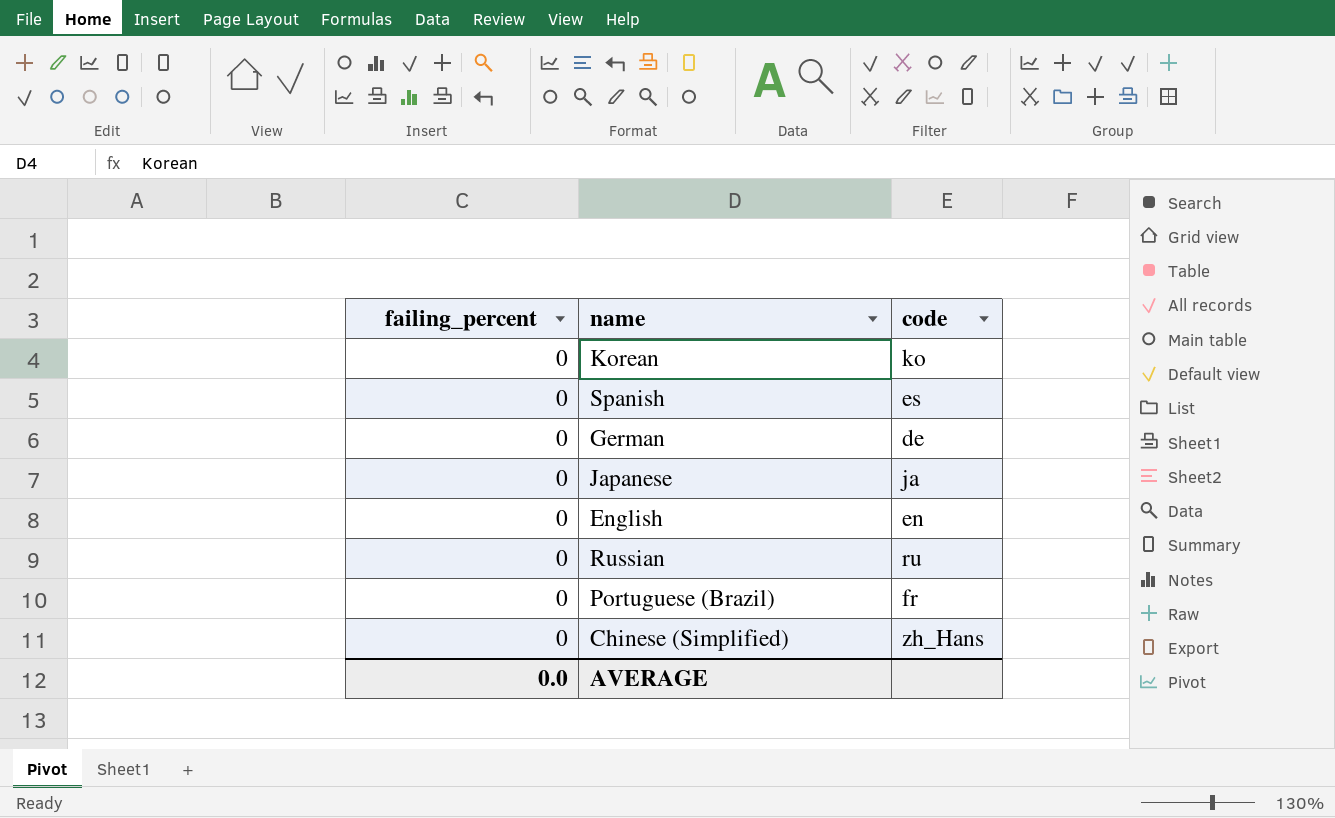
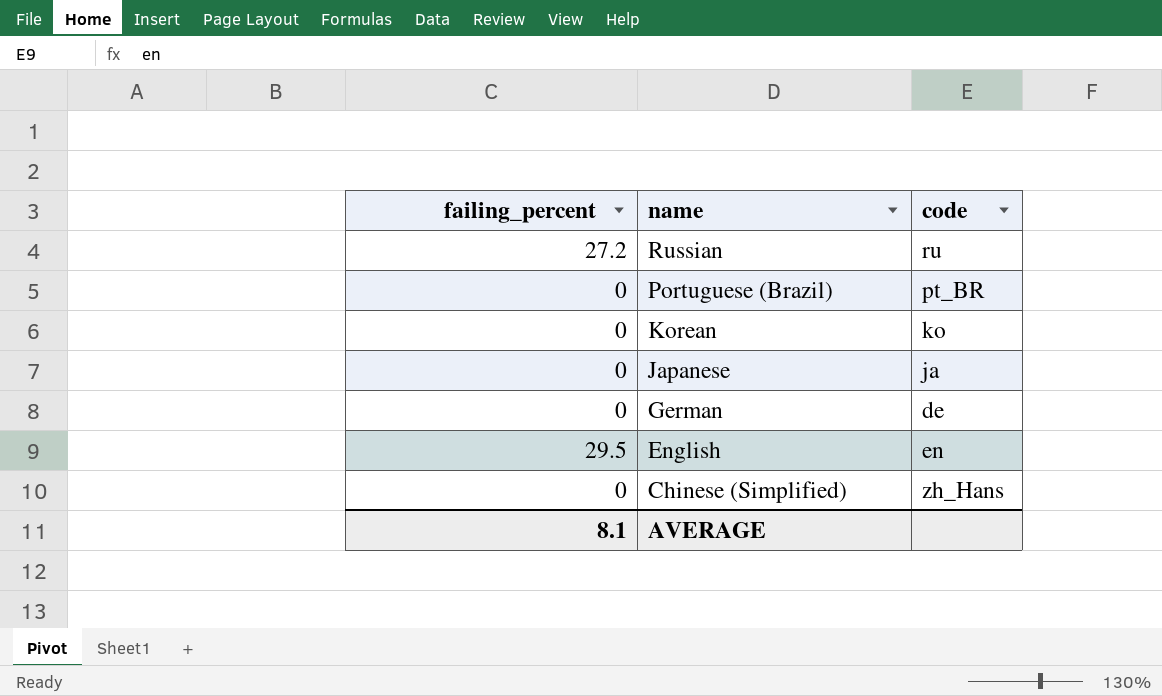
row order: none -> name descending
row Spanish: 0 | es -> none
Russian | failing_percent: 0 -> 27.2
Portuguese (Brazil) | code: fr -> pt_BR
English | failing_percent: 0 -> 29.5
AVERAGE | failing_percent: 0.0 -> 8.1

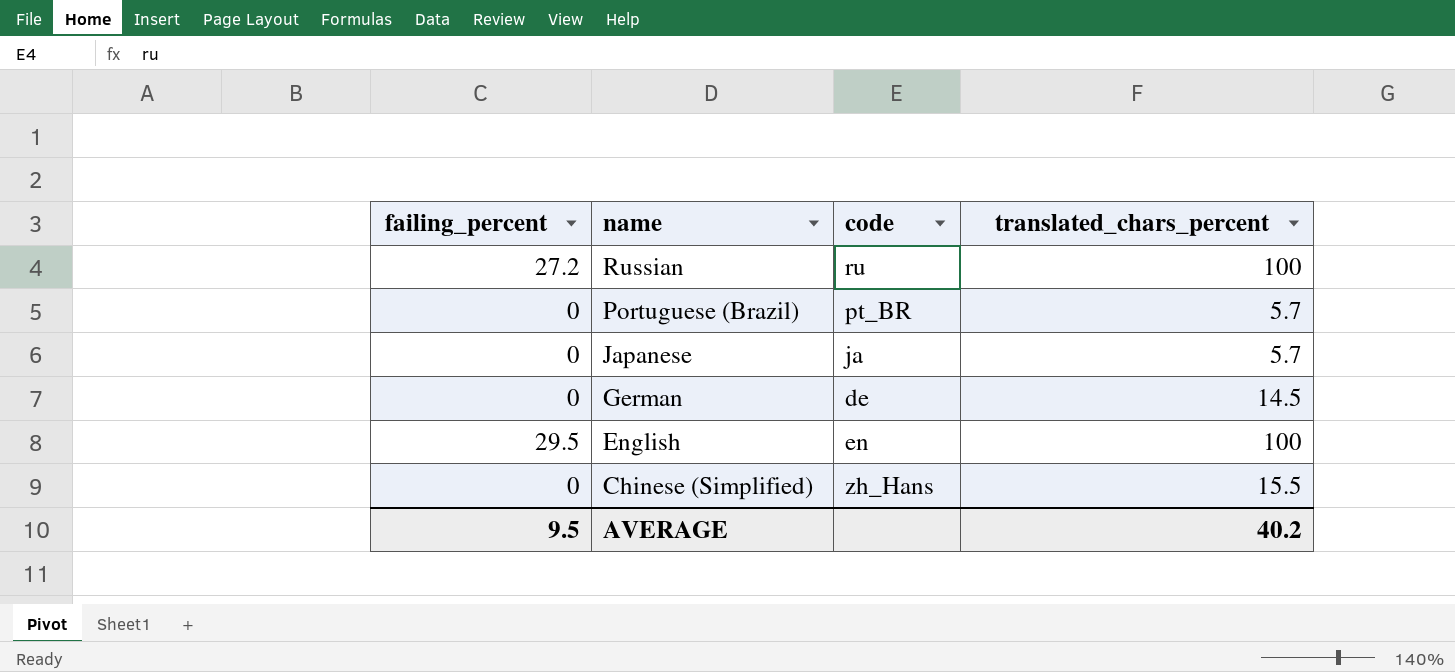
column translated_chars_percent | position: none -> 4
row Korean: 0 | ko -> none
AVERAGE | failing_percent: 8.1 -> 9.5

